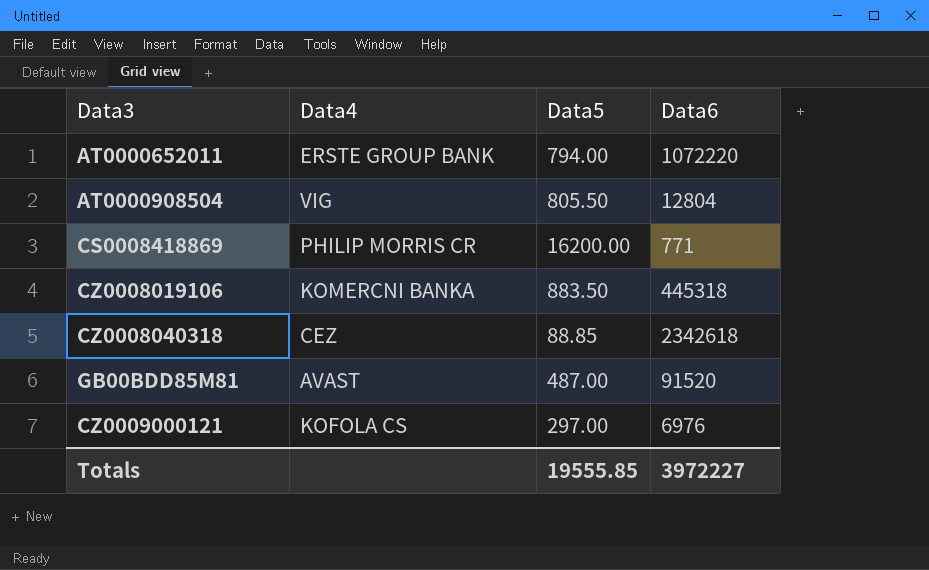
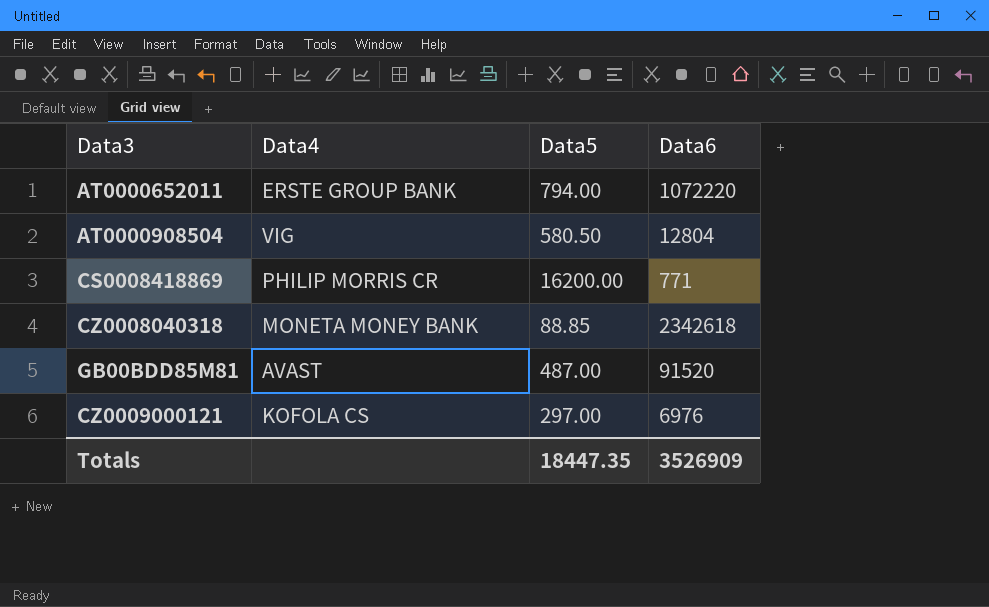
row CZ0008019106: KOMERCNI BANKA | 883.50 | 445318 -> none
AT0000908504 | Data5: 805.50 -> 580.50
CZ0008040318 | Data4: CEZ -> MONETA MONEY BANK
Totals | Data5: 19555.85 -> 18447.35
Totals | Data6: 3972227 -> 3526909

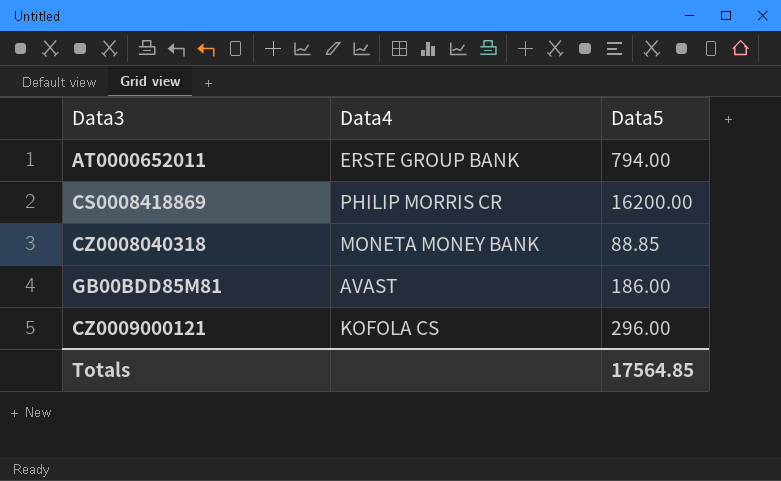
column Data6 | position: 4 -> none
row AT0000908504: VIG | 580.50 | 12804 -> none
GB00BDD85M81 | Data5: 487.00 -> 186.00
CZ0009000121 | Data5: 297.00 -> 296.00
Totals | Data5: 18447.35 -> 17564.85

